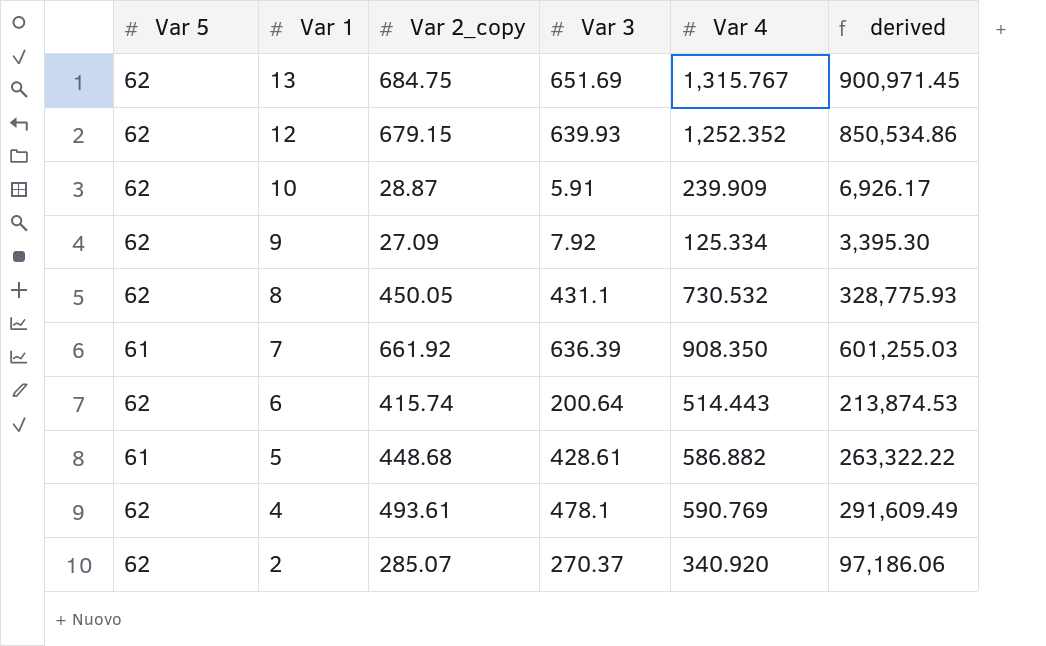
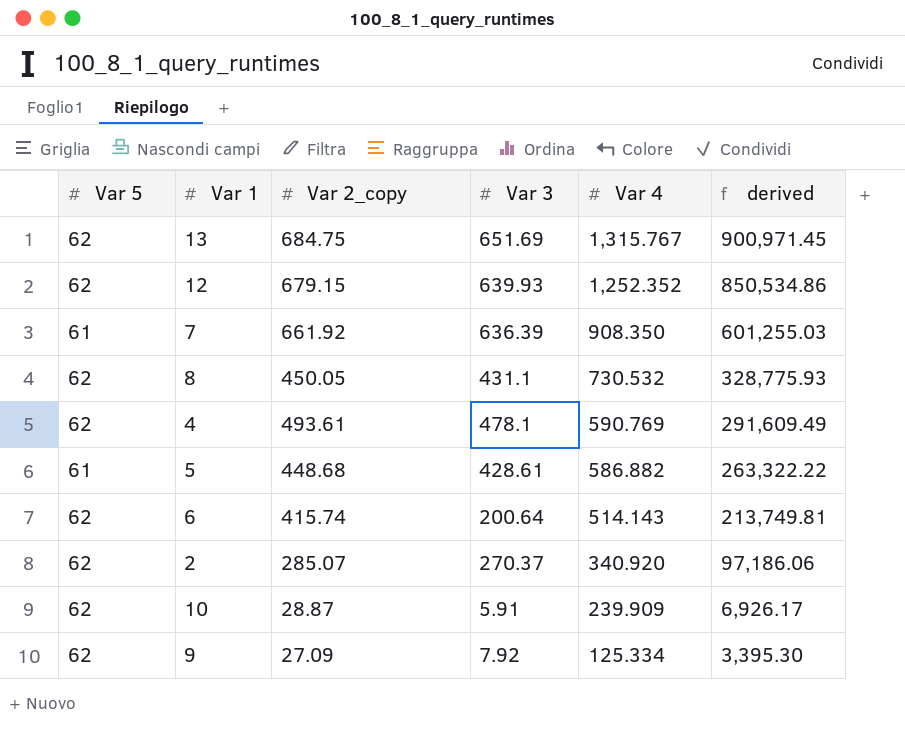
row order: Var 1 descending -> Var 4 descending
6 | Var 4: 514.443 -> 514.143
6 | derived: 213,874.53 -> 213,749.81

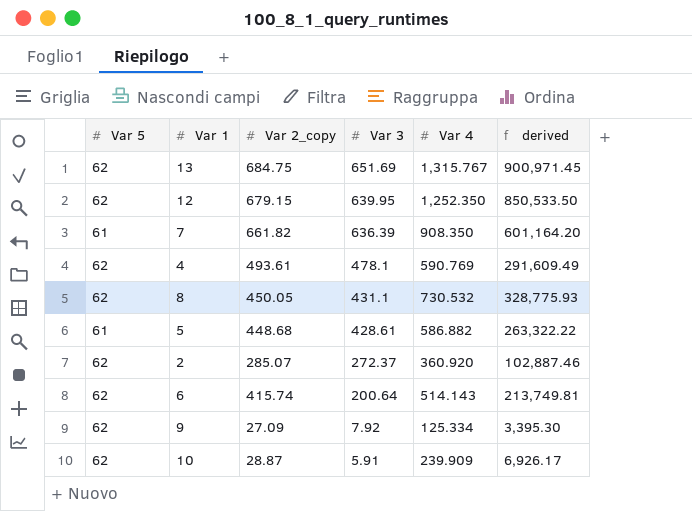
row order: Var 4 descending -> Var 3 descending
12 | Var 3: 639.93 -> 639.95
12 | Var 4: 1,252.352 -> 1,252.350
12 | derived: 850,534.86 -> 850,533.50
7 | Var 2_copy: 661.92 -> 661.82
7 | derived: 601,255.03 -> 601,164.20
2 | Var 3: 270.37 -> 272.37
2 | Var 4: 340.920 -> 360.920
2 | derived: 97,186.06 -> 102,887.46

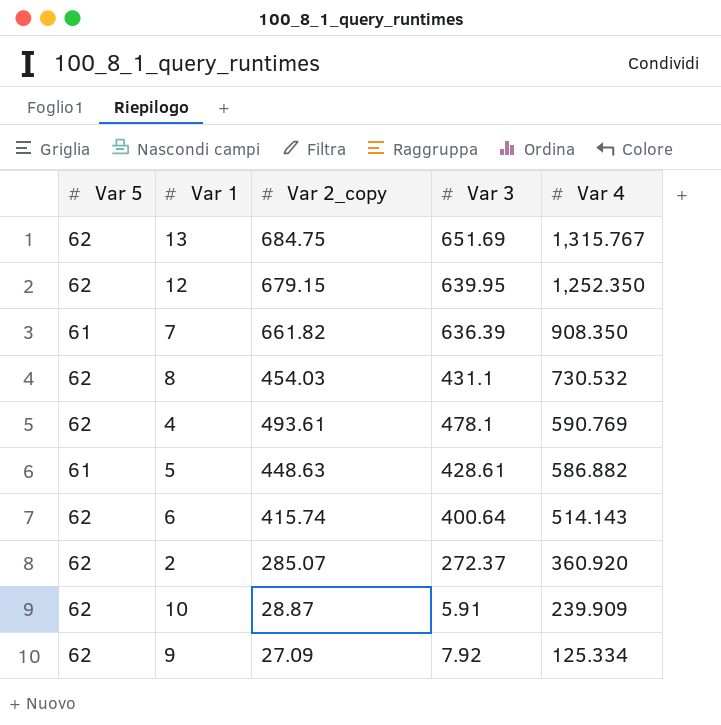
row order: Var 3 descending -> Var 4 descending
column derived | formula: [Var 2_copy] * [Var 4] -> none
8 | Var 2_copy: 450.05 -> 454.03
5 | Var 2_copy: 448.68 -> 448.63
6 | Var 3: 200.64 -> 400.64

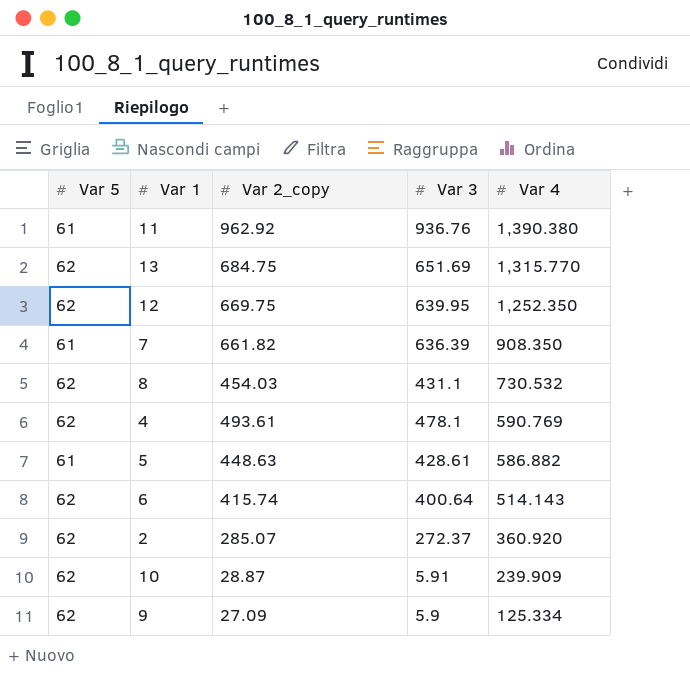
row 11: none -> 61 | 962.92 | 936.76 | 1,390.380
13 | Var 4: 1,315.767 -> 1,315.770
12 | Var 2_copy: 679.15 -> 669.75
9 | Var 3: 7.92 -> 5.9

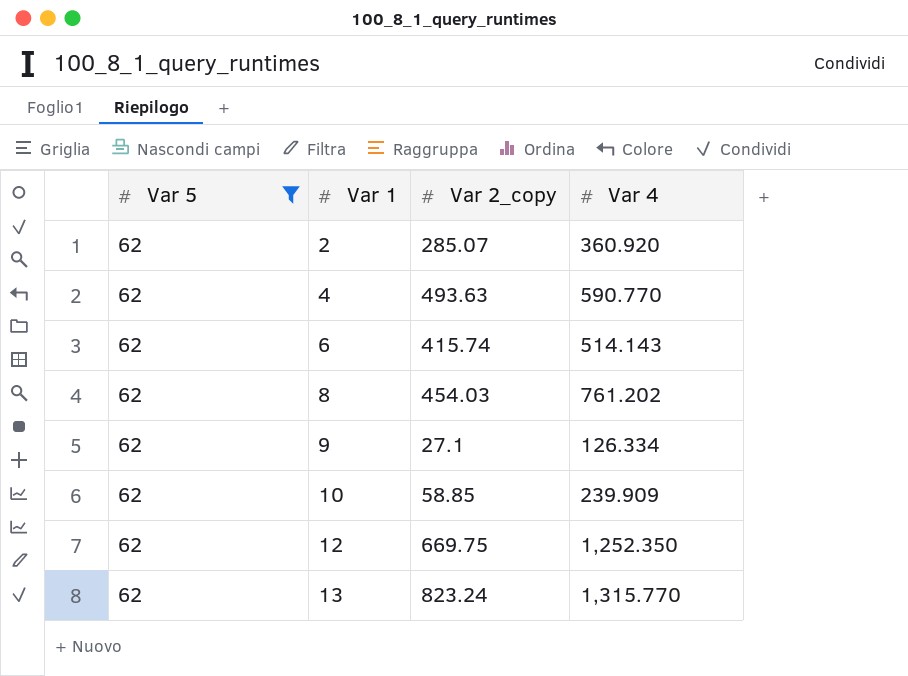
filter: none -> Var 5 = 62
row order: Var 4 descending -> Var 1 ascending
column Var 3 | position: 4 -> none
4 | Var 2_copy: 493.61 -> 493.63
4 | Var 4: 590.769 -> 590.770
8 | Var 4: 730.532 -> 761.202
9 | Var 2_copy: 27.09 -> 27.1
9 | Var 4: 125.334 -> 126.334
10 | Var 2_copy: 28.87 -> 58.85
13 | Var 2_copy: 684.75 -> 823.24

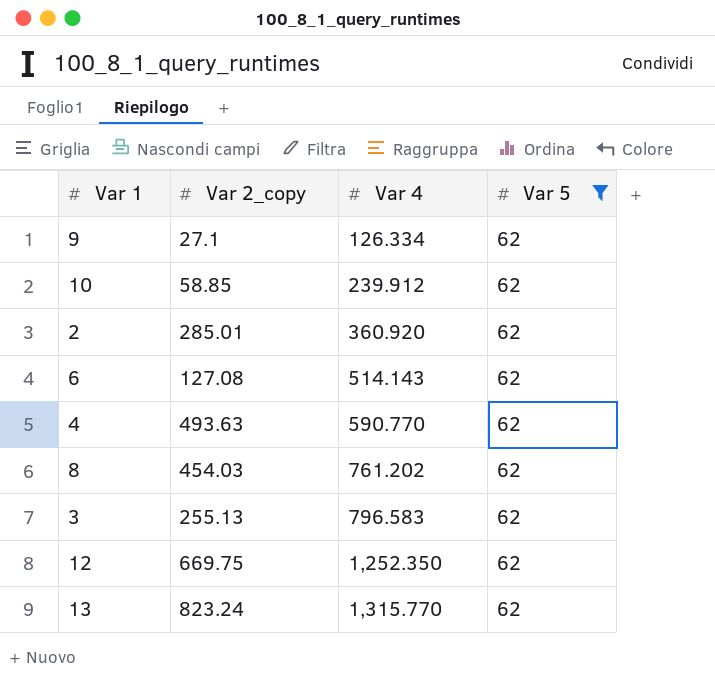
row order: Var 1 ascending -> Var 4 ascending
column Var 5 | position: 1 -> 4
10 | Var 4: 239.909 -> 239.912
2 | Var 2_copy: 285.07 -> 285.01
6 | Var 2_copy: 415.74 -> 127.08
row 3: none -> 255.13 | 796.583 | 62

